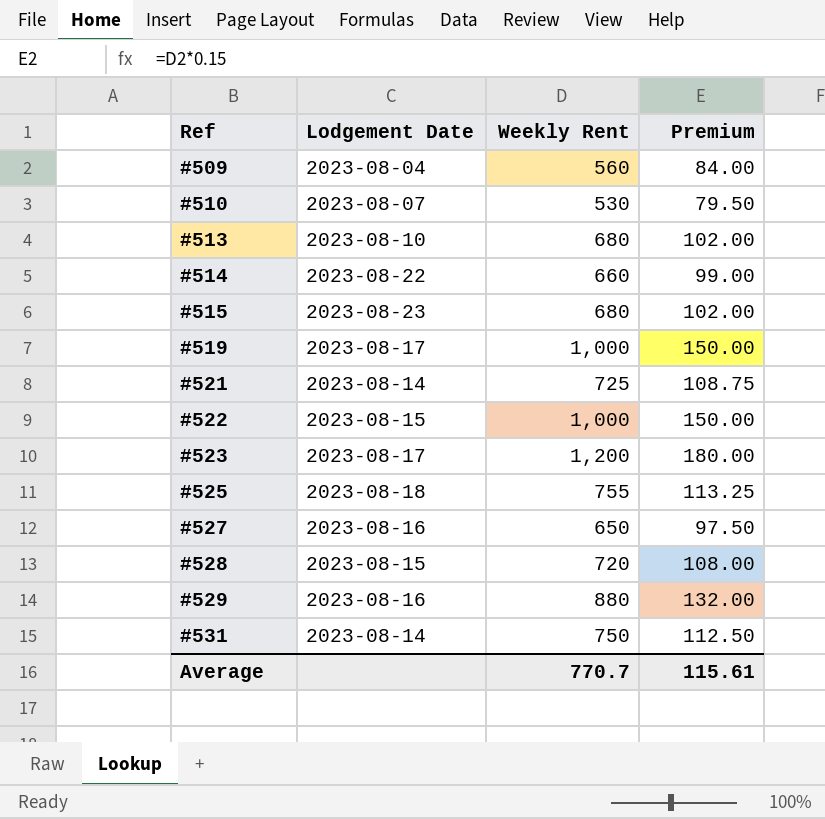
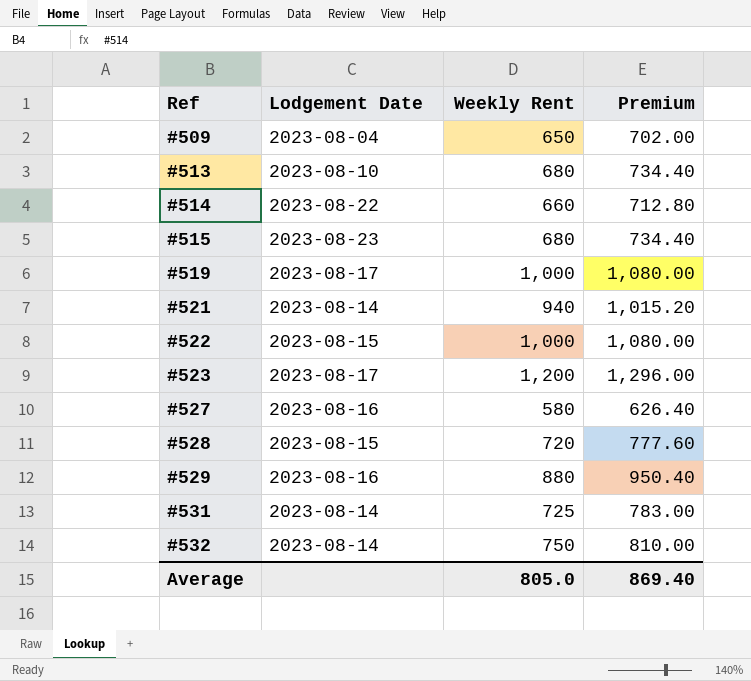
column Premium | formula: [Weekly Rent] * 0.15 -> [Weekly Rent] * 1.08
row #510: 2023-08-07 | 530 | 79.50 -> none
row #525: 2023-08-18 | 755 | 113.25 -> none
#509 | Weekly Rent: 560 -> 650
#521 | Weekly Rent: 725 -> 940
#527 | Weekly Rent: 650 -> 580
#531 | Weekly Rent: 750 -> 725
row #532: none -> 2023-08-14 | 750 | 810.00
Average | Weekly Rent: 770.7 -> 805.0
Average | Premium: 115.61 -> 869.40

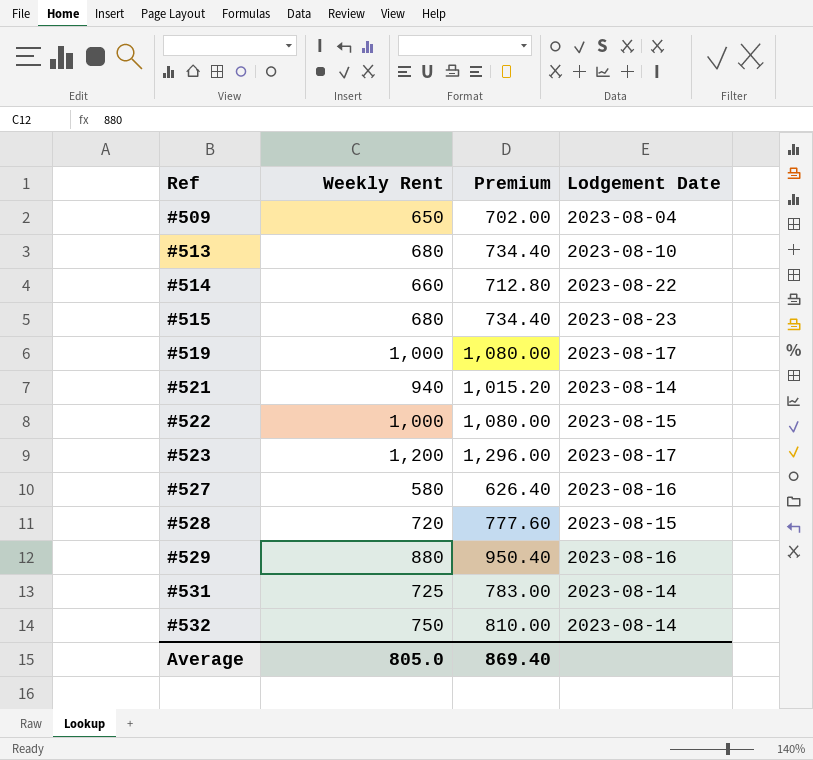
column Lodgement Date | position: 2 -> 4

